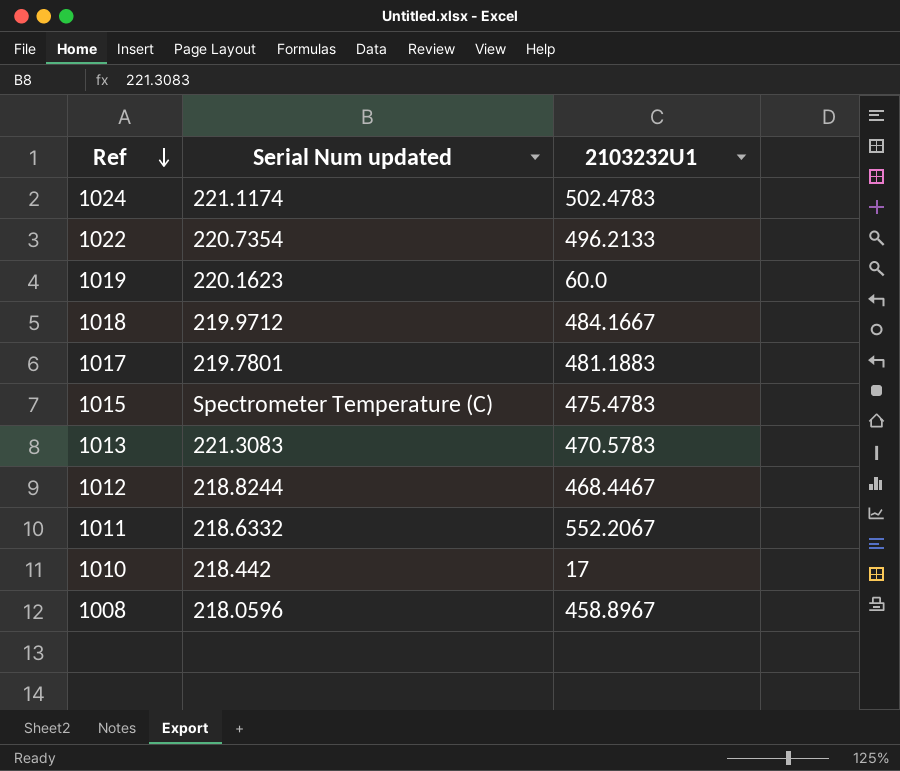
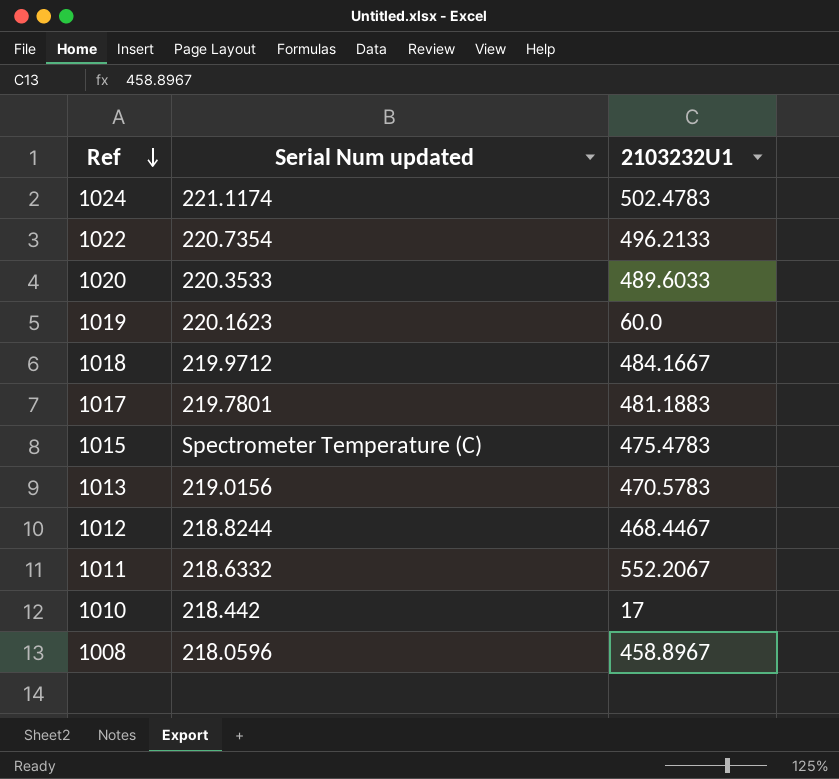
row 1020: none -> 220.3533 | 489.6033
1013 | Serial Num updated: 221.3083 -> 219.0156

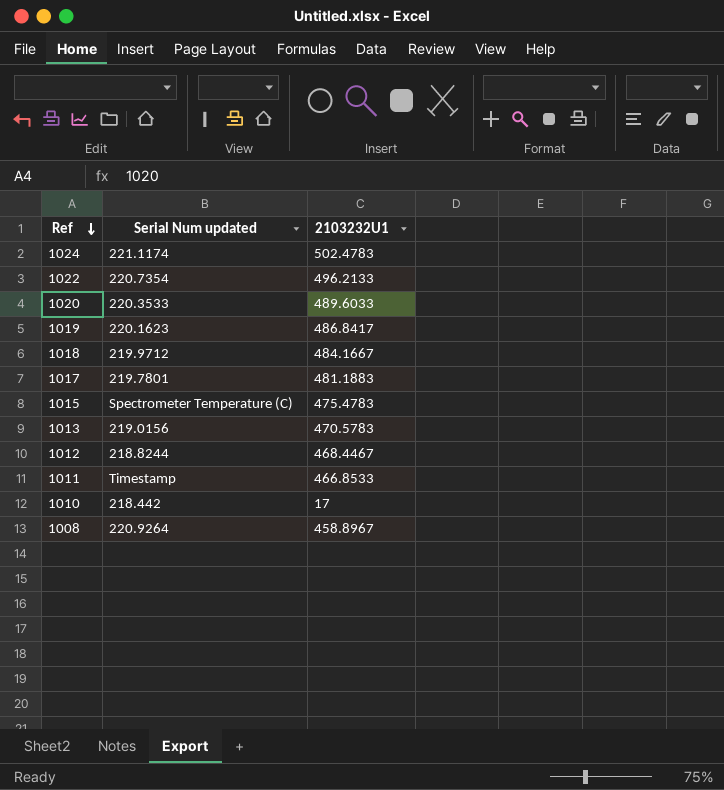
1019 | 2103232U1: 60.0 -> 486.8417
1011 | Serial Num updated: 218.6332 -> Timestamp
1011 | 2103232U1: 552.2067 -> 466.8533
1008 | Serial Num updated: 218.0596 -> 220.9264

